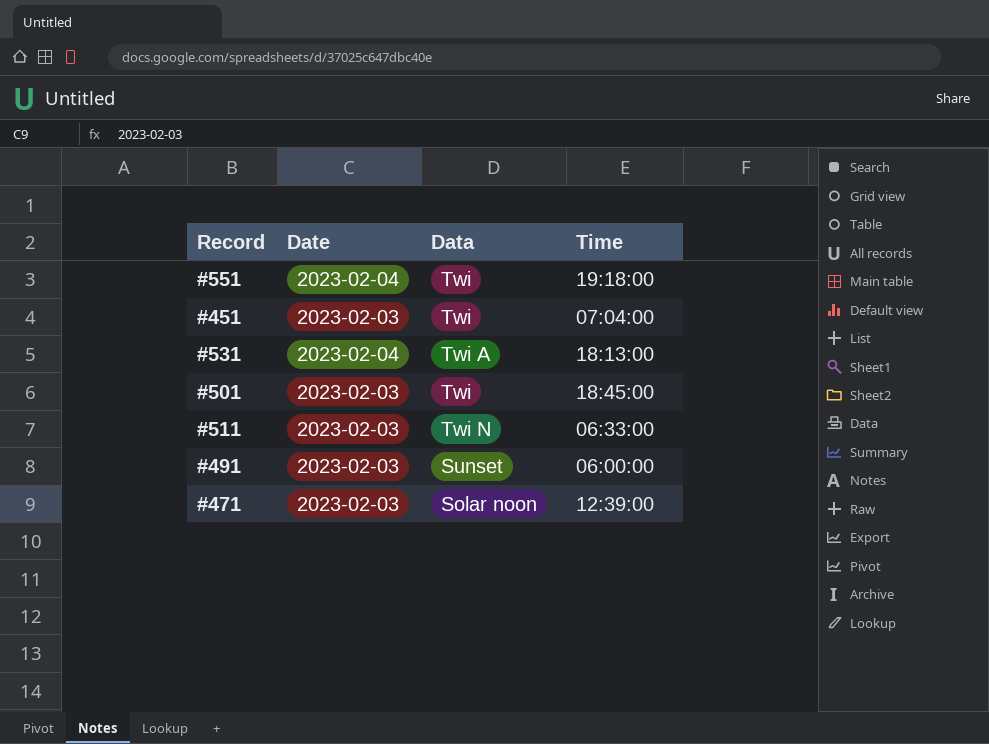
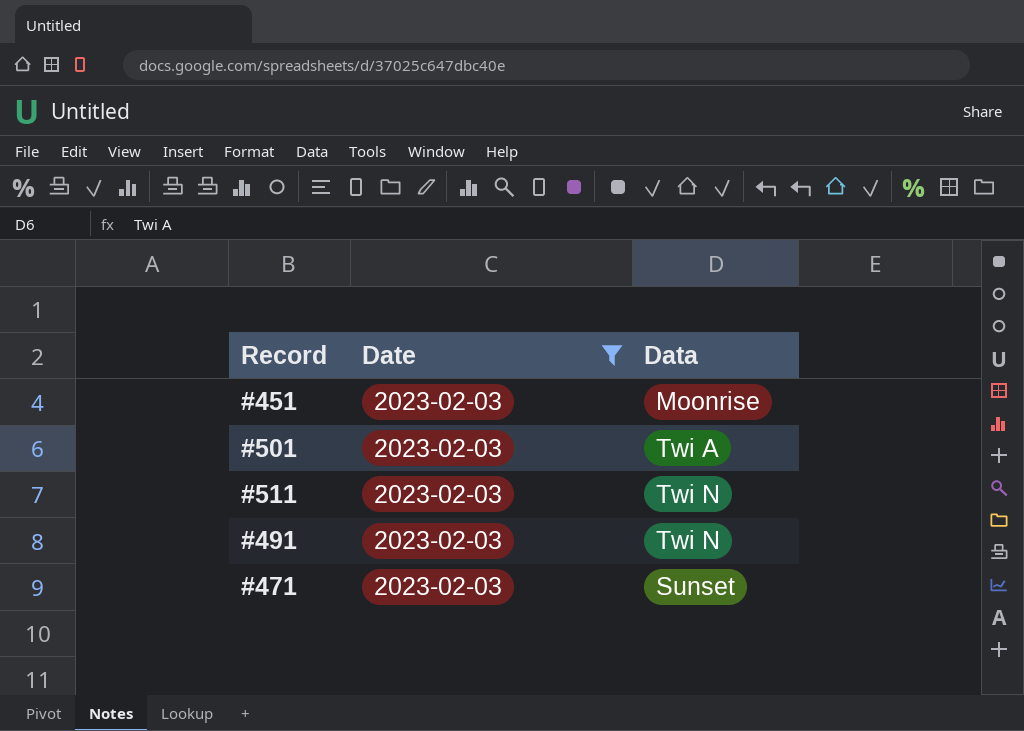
filter: none -> Date = 2023-02-03
column Time | position: 4 -> none
#451 | Data: Twi -> Moonrise
#501 | Data: Twi -> Twi A
#491 | Data: Sunset -> Twi N
#471 | Data: Solar noon -> Sunset

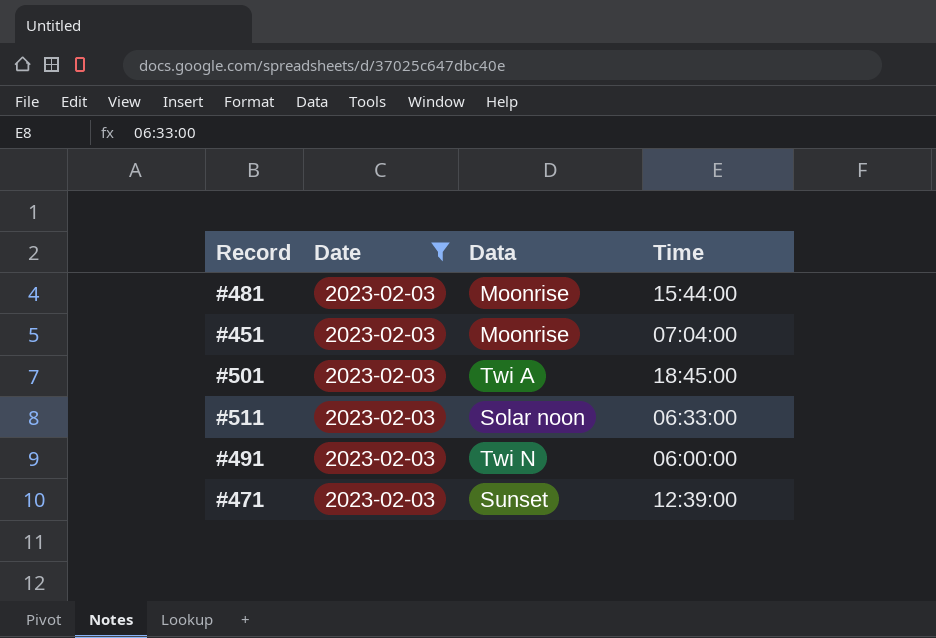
column Time | position: none -> 4
row #481: none -> 2023-02-03 | Moonrise | 15:44:00
#511 | Data: Twi N -> Solar noon

